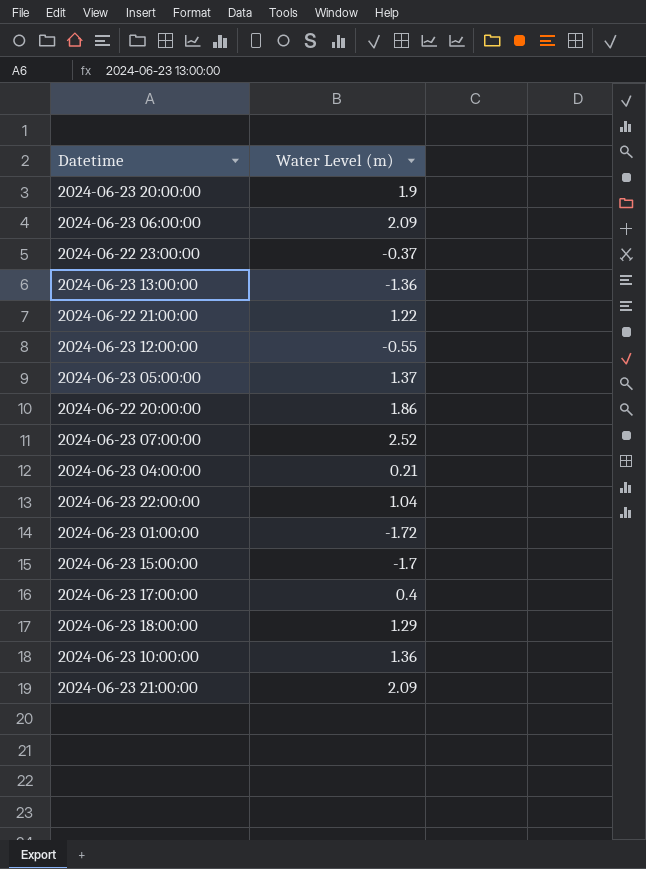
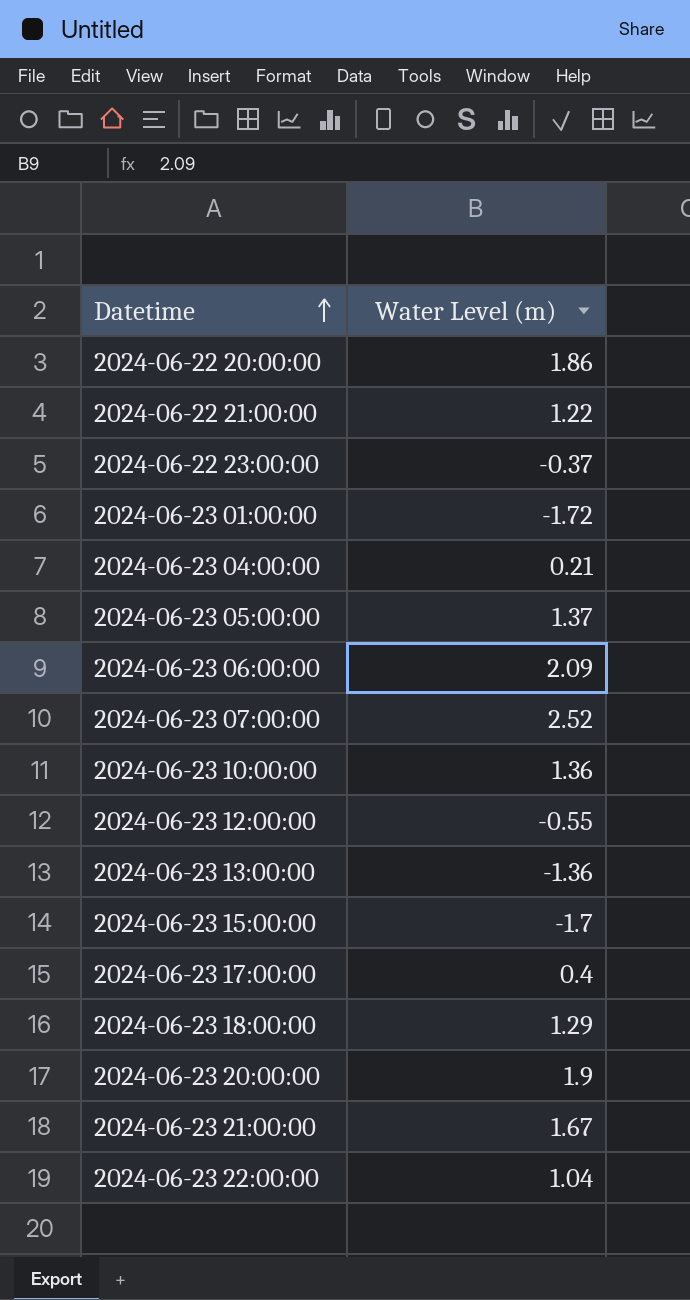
row order: none -> Datetime ascending
2024-06-23 21:00:00 | Water Level (m): 2.09 -> 1.67

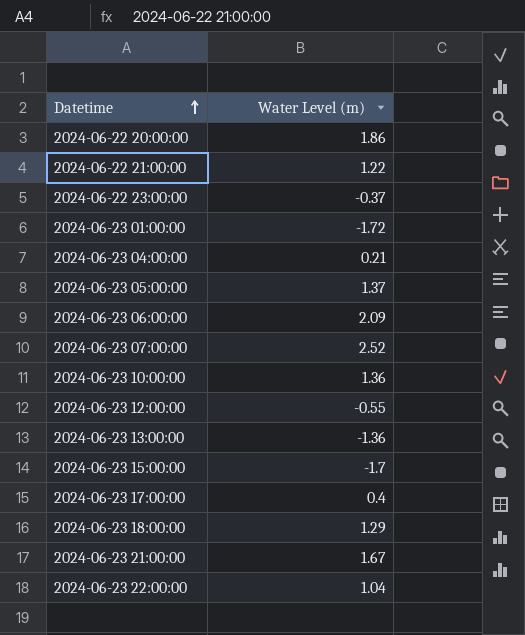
row 2024-06-23 20:00:00: 1.9 -> none

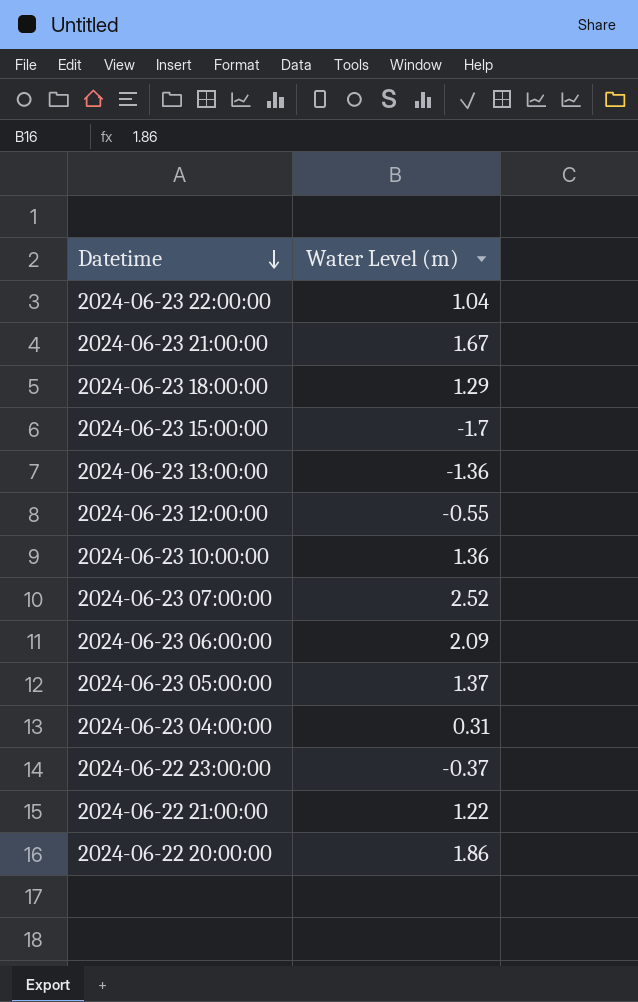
row order: Datetime ascending -> Datetime descending
row 2024-06-23 01:00:00: -1.72 -> none
row 2024-06-23 17:00:00: 0.4 -> none
2024-06-23 04:00:00 | Water Level (m): 0.21 -> 0.31

